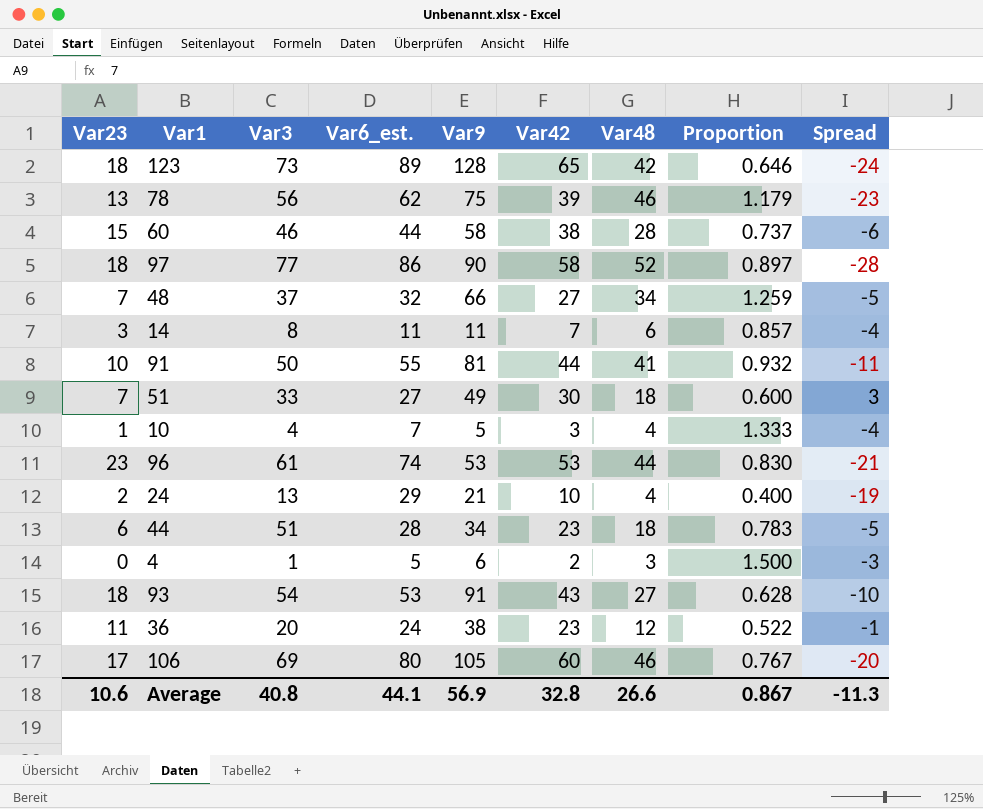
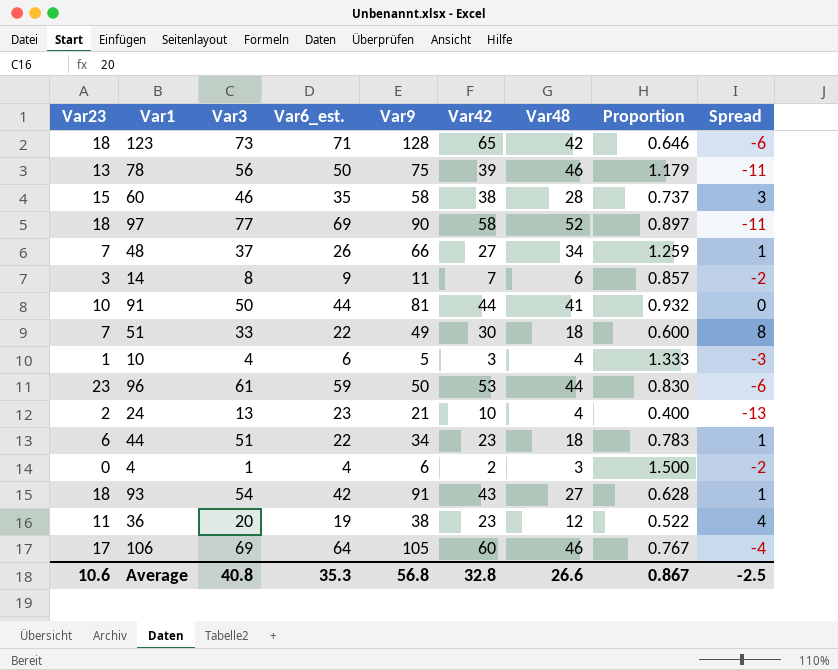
123 | Var6_est.: 89 -> 71
123 | Spread: -24 -> -6
78 | Var6_est.: 62 -> 50
78 | Spread: -23 -> -11
60 | Var6_est.: 44 -> 35
60 | Spread: -6 -> 3
97 | Var6_est.: 86 -> 69
97 | Spread: -28 -> -11
48 | Var6_est.: 32 -> 26
48 | Spread: -5 -> 1
14 | Var6_est.: 11 -> 9
14 | Spread: -4 -> -2
91 | Var6_est.: 55 -> 44
91 | Spread: -11 -> 0
51 | Var6_est.: 27 -> 22
51 | Spread: 3 -> 8
10 | Var6_est.: 7 -> 6
10 | Spread: -4 -> -3
96 | Var6_est.: 74 -> 59
96 | Var9: 53 -> 50
96 | Spread: -21 -> -6
24 | Var6_est.: 29 -> 23
24 | Spread: -19 -> -13
44 | Var6_est.: 28 -> 22
44 | Spread: -5 -> 1
4 | Var6_est.: 5 -> 4
4 | Spread: -3 -> -2
93 | Var6_est.: 53 -> 42
93 | Spread: -10 -> 1
36 | Var6_est.: 24 -> 19
36 | Spread: -1 -> 4
106 | Var6_est.: 80 -> 64
106 | Spread: -20 -> -4
Average | Var6_est.: 44.1 -> 35.3
Average | Var9: 56.9 -> 56.8
Average | Spread: -11.3 -> -2.5

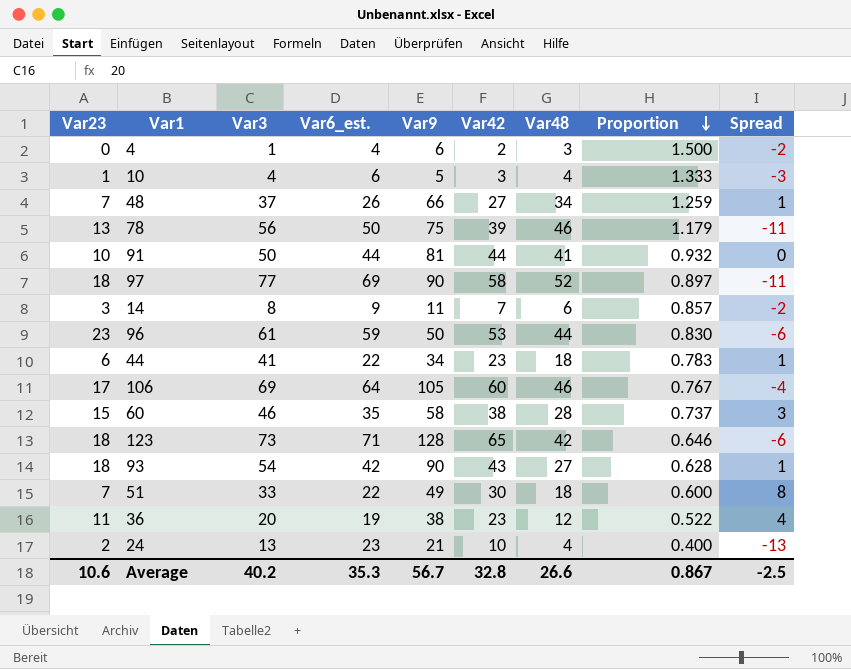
row order: none -> Proportion descending
44 | Var3: 51 -> 41
93 | Var9: 91 -> 90
Average | Var3: 40.8 -> 40.2
Average | Var9: 56.8 -> 56.7

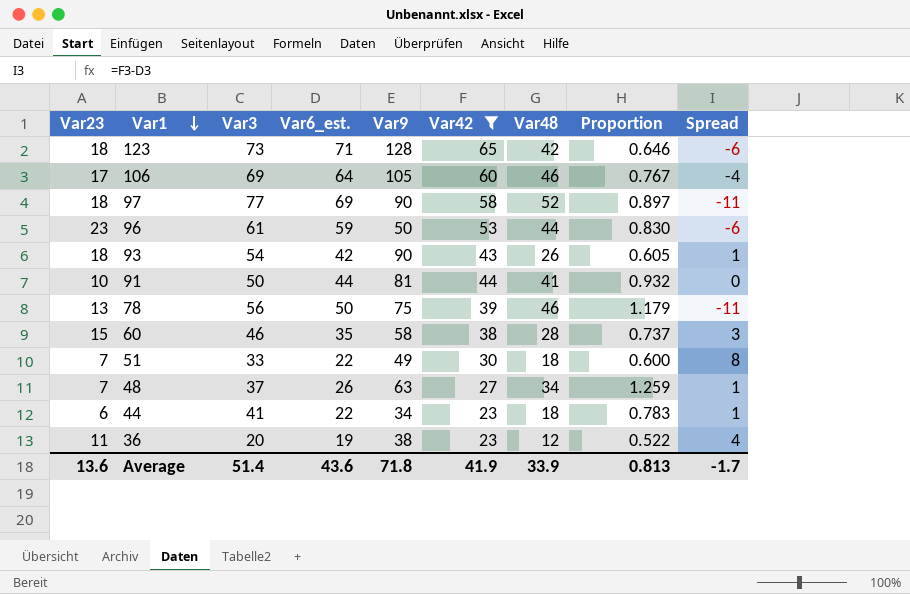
filter: none -> Var42 >= 23
row order: Proportion descending -> Var1 descending
93 | Var48: 27 -> 26
93 | Proportion: 0.628 -> 0.605
48 | Var9: 66 -> 63
Average | Var23: 10.6 -> 13.6
Average | Var3: 40.2 -> 51.4
Average | Var6_est.: 35.3 -> 43.6
Average | Var9: 56.7 -> 71.8
Average | Var42: 32.8 -> 41.9
Average | Var48: 26.6 -> 33.9
Average | Proportion: 0.867 -> 0.813
Average | Spread: -2.5 -> -1.7

